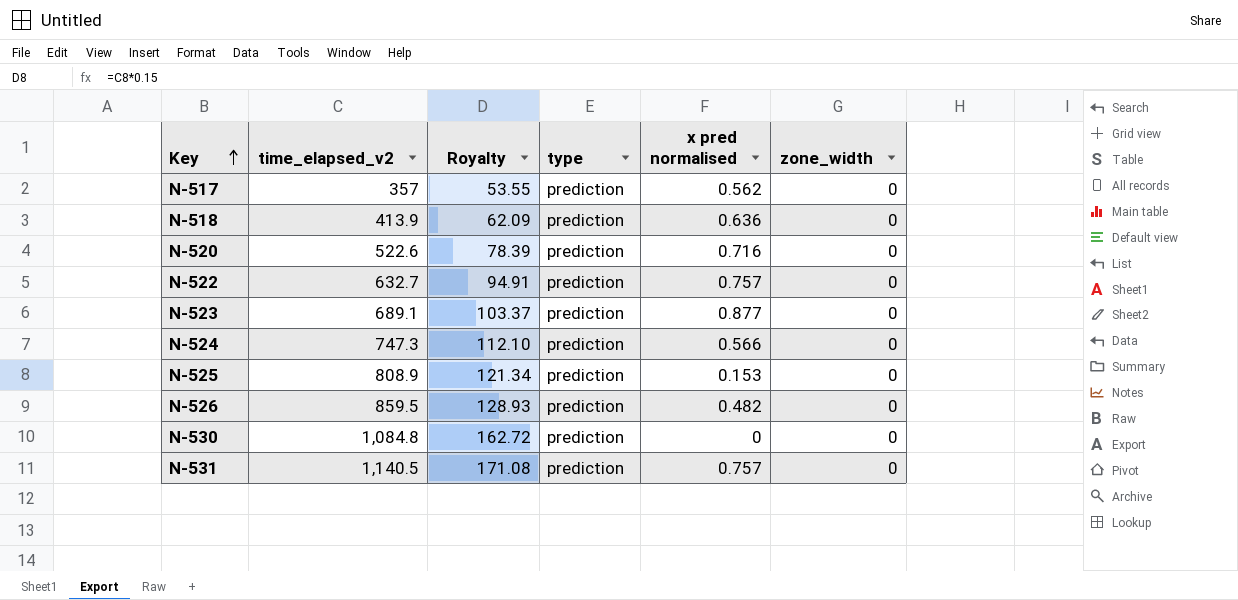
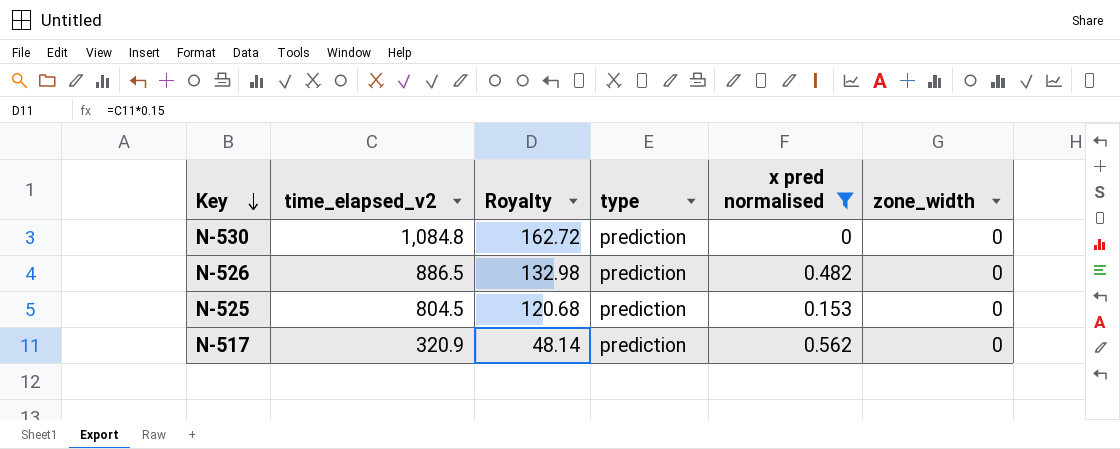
filter: none -> x pred normalised <= 0.562
row order: Key ascending -> Key descending
N-526 | time_elapsed_v2: 859.5 -> 886.5
N-526 | Royalty: 128.93 -> 132.98
N-525 | time_elapsed_v2: 808.9 -> 804.5
N-525 | Royalty: 121.34 -> 120.68
N-517 | time_elapsed_v2: 357 -> 320.9
N-517 | Royalty: 53.55 -> 48.14

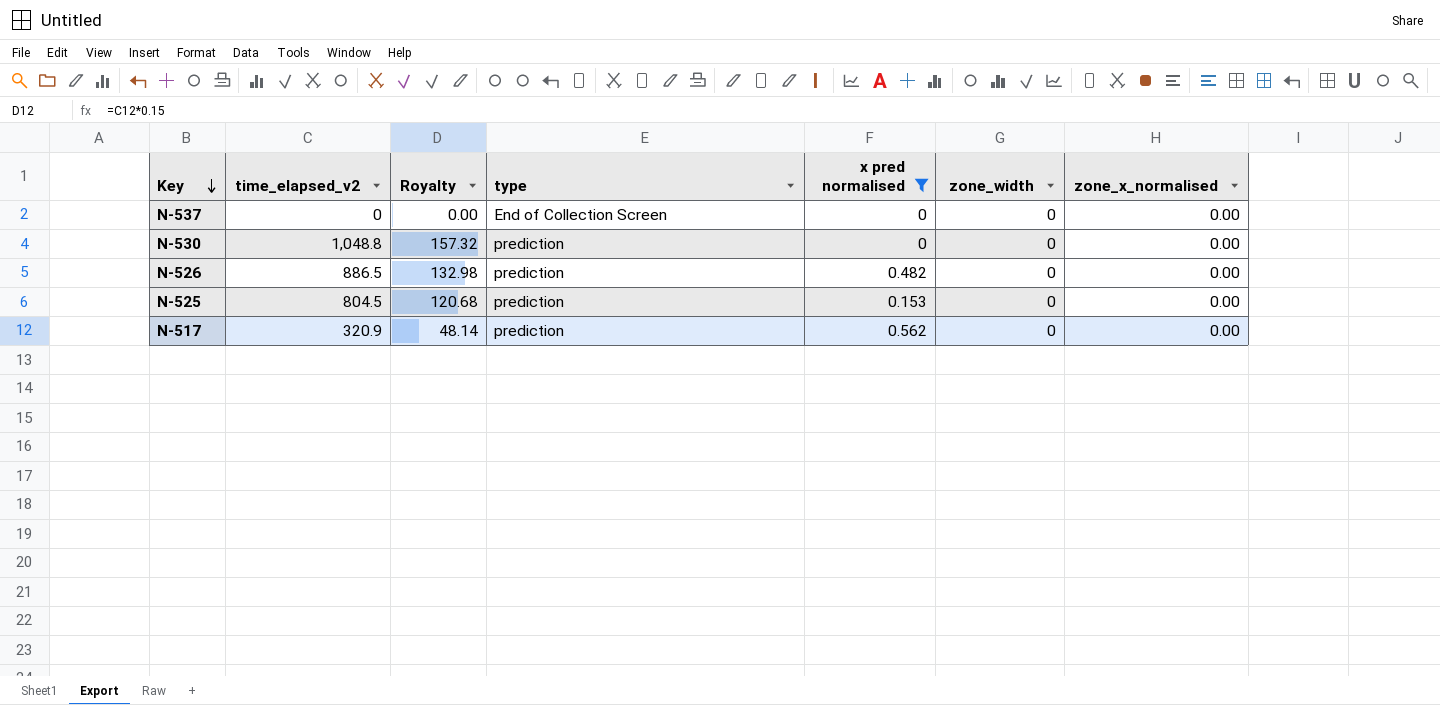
column zone_x_normalised | position: none -> 7
row N-537: none -> 0 | 0.00 | End of Collection Screen | 0 | 0 | 0.00
N-530 | time_elapsed_v2: 1,084.8 -> 1,048.8
N-530 | Royalty: 162.72 -> 157.32

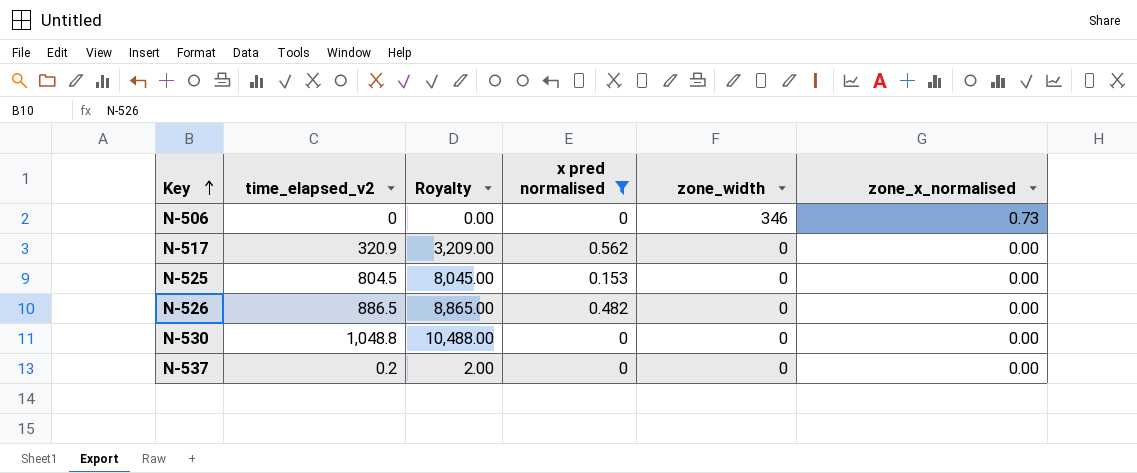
row order: Key descending -> Key ascending
column type | position: 4 -> none
column Royalty | formula: [time_elapsed_v2] * 0.15 -> [time_elapsed_v2] * 10
row N-506: none -> 0 | 0.00 | 0 | 346 | 0.73
N-537 | time_elapsed_v2: 0 -> 0.2

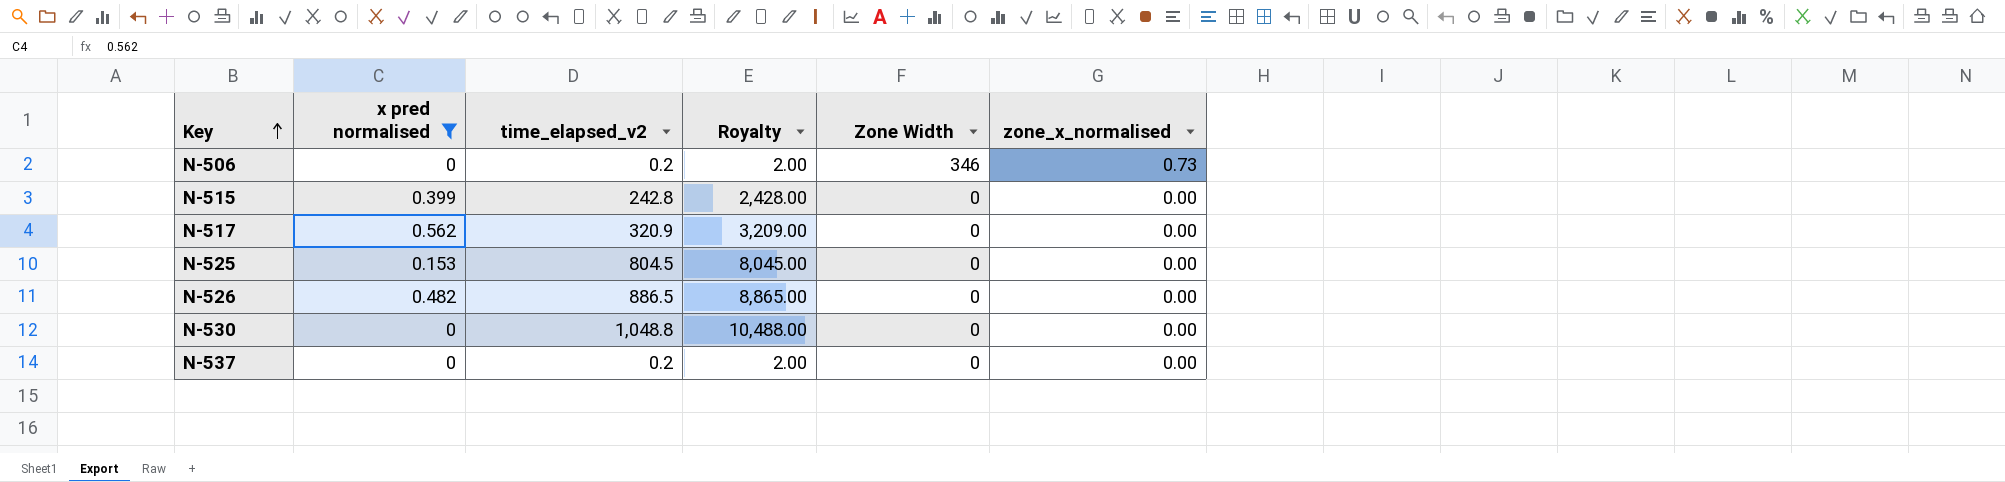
column x pred normalised | position: 4 -> 2
column name: zone_width -> Zone Width
N-506 | time_elapsed_v2: 0 -> 0.2
N-506 | Royalty: 0.00 -> 2.00
row N-515: none -> 0.399 | 242.8 | 2,428.00 | 0 | 0.00

